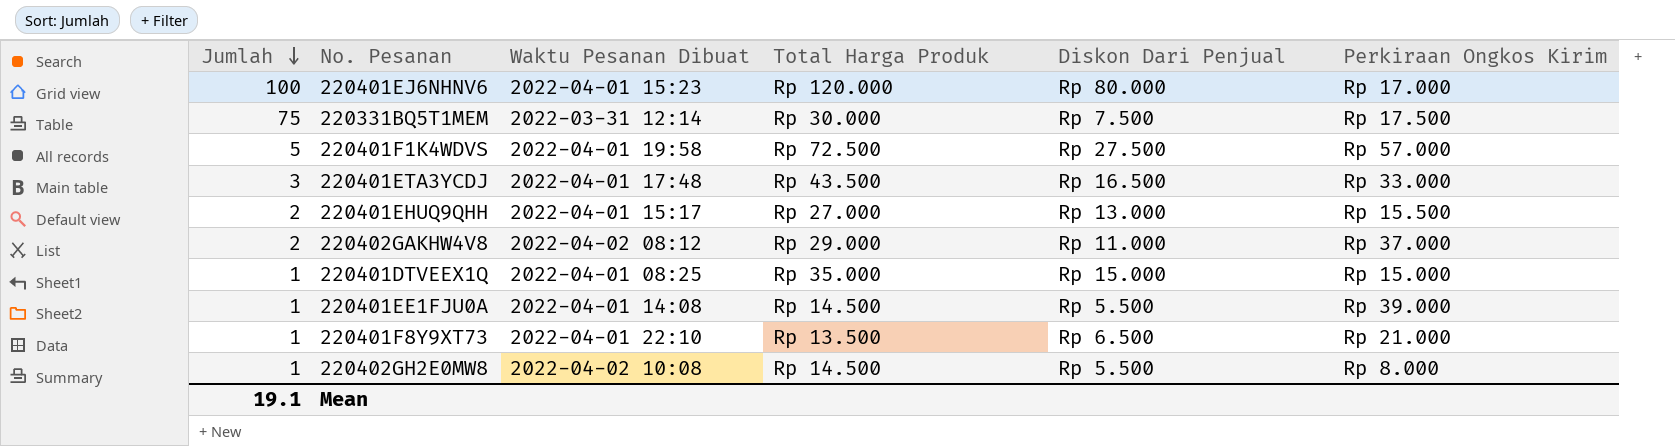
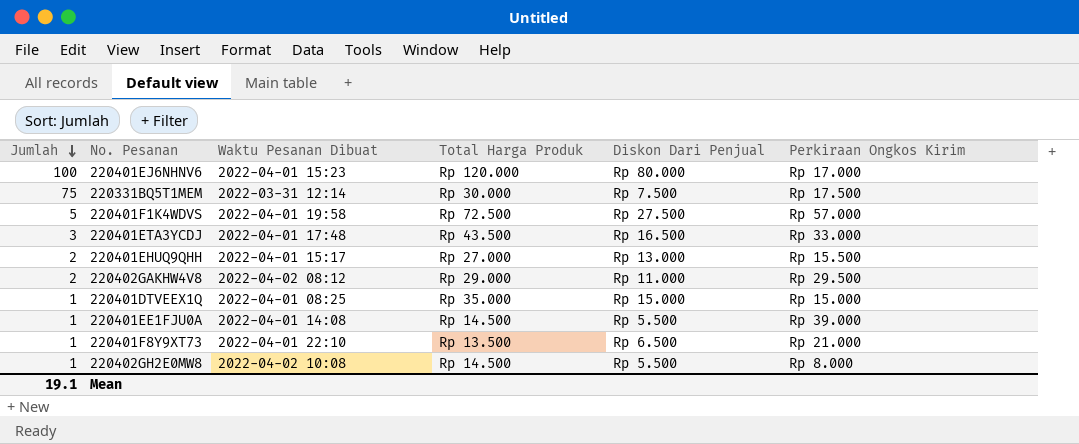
220402GAKHW4V8 | Perkiraan Ongkos Kirim: Rp 37.000 -> Rp 29.500

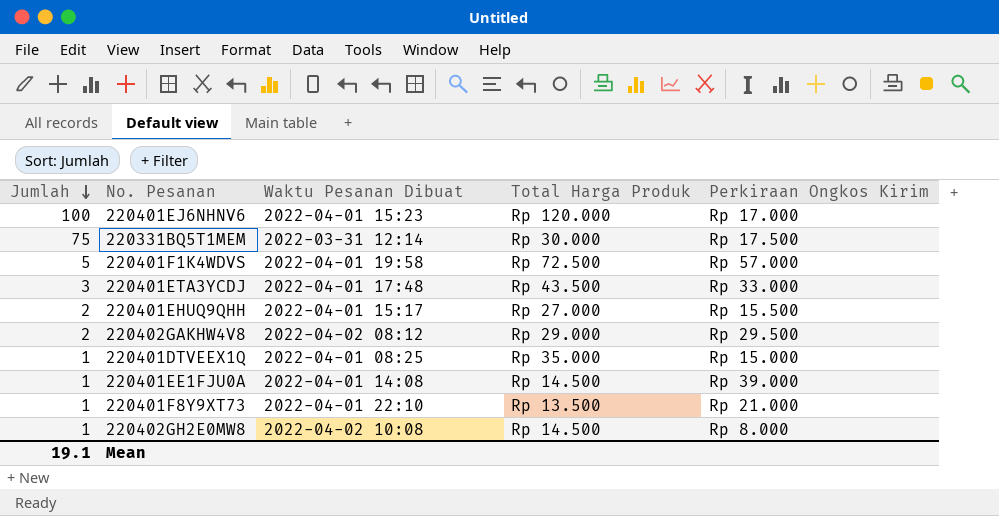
column Diskon Dari Penjual | position: 5 -> none

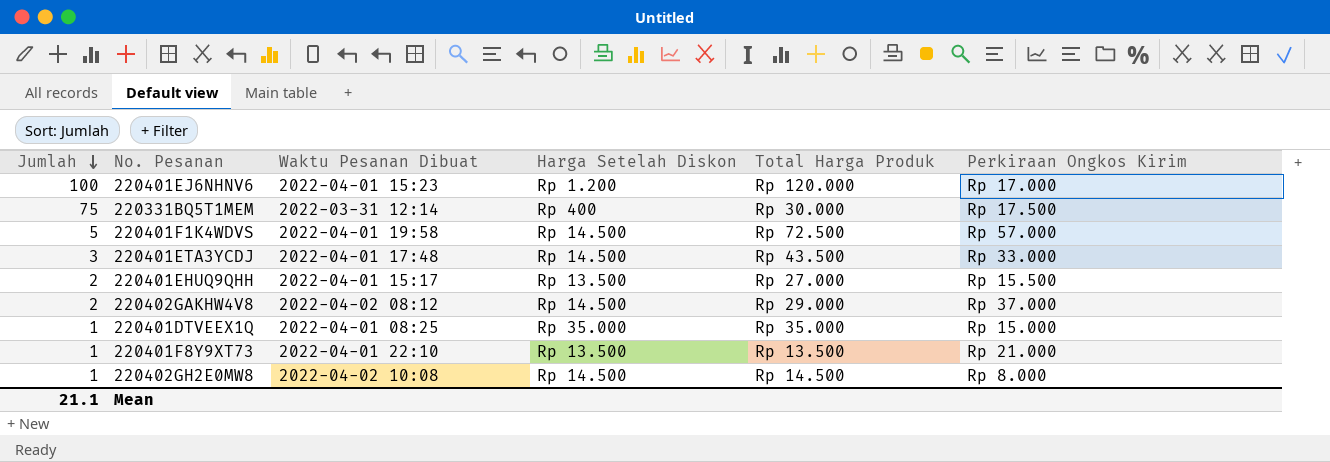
column Harga Setelah Diskon | position: none -> 4
row 220401EE1FJU0A: 1 | 2022-04-01 14:08 | Rp 14.500 | Rp 39.000 -> none
220402GAKHW4V8 | Perkiraan Ongkos Kirim: Rp 29.500 -> Rp 37.000
Mean | Jumlah: 19.1 -> 21.1

